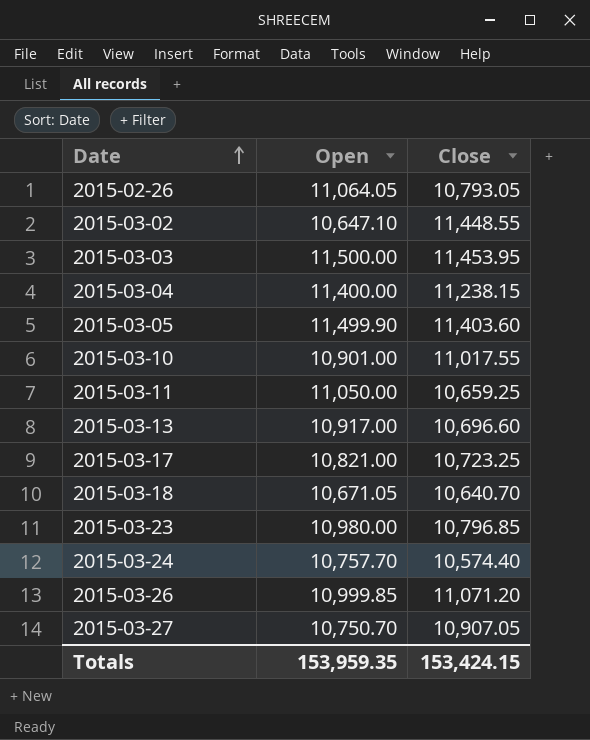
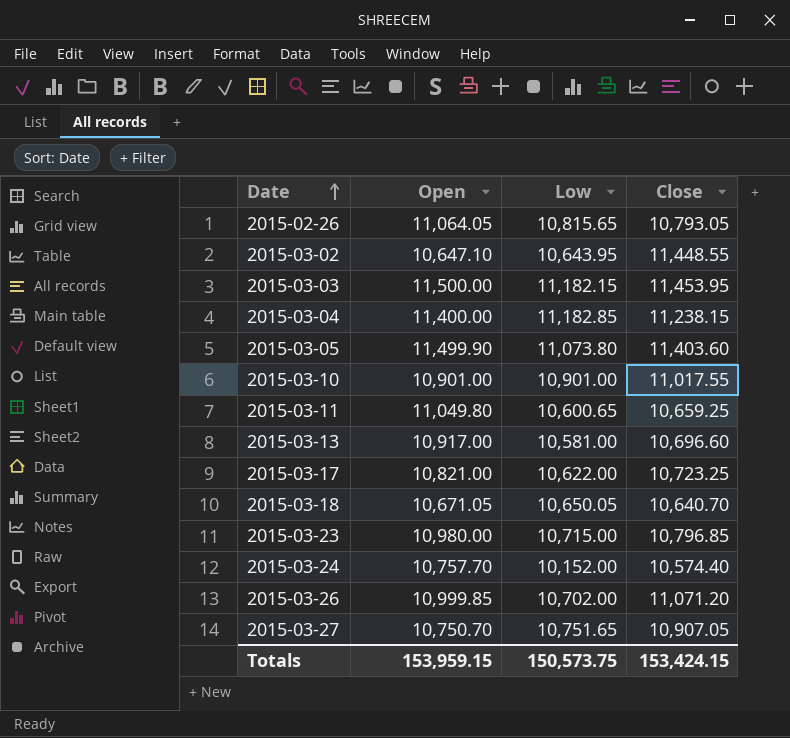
column Low | position: none -> 3
2015-03-11 | Open: 11,050.00 -> 11,049.80
Totals | Open: 153,959.35 -> 153,959.15

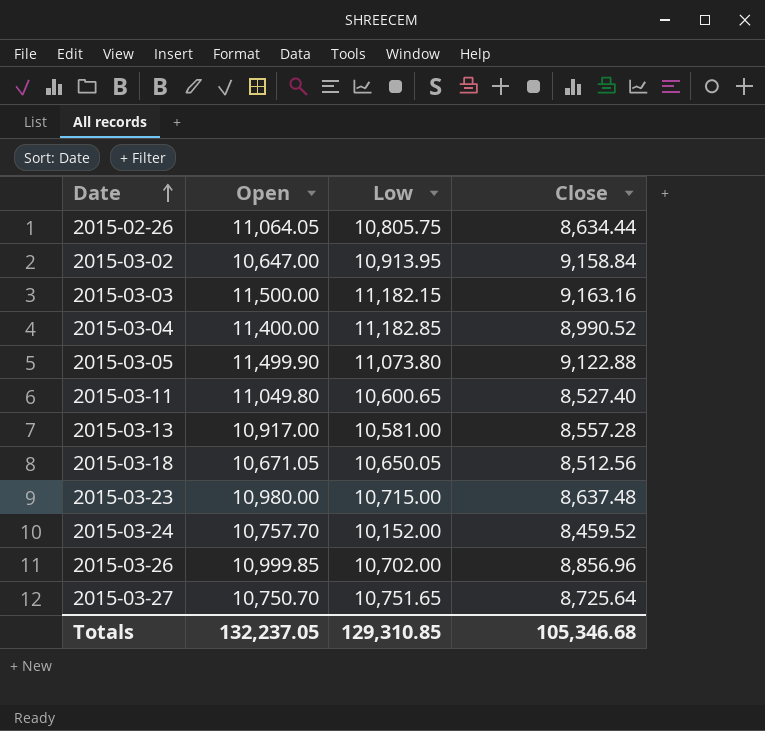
row 2015-03-10: 10,901.00 | 10,901.00 | 11,017.55 -> none
row 2015-03-17: 10,821.00 | 10,622.00 | 10,723.25 -> none
2015-02-26 | Low: 10,815.65 -> 10,805.75
2015-02-26 | Close: 10,793.05 -> 8,634.44
2015-03-02 | Open: 10,647.10 -> 10,647.00
2015-03-02 | Low: 10,643.95 -> 10,913.95
2015-03-02 | Close: 11,448.55 -> 9,158.84
2015-03-03 | Close: 11,453.95 -> 9,163.16
2015-03-04 | Close: 11,238.15 -> 8,990.52
2015-03-05 | Close: 11,403.60 -> 9,122.88
2015-03-11 | Close: 10,659.25 -> 8,527.40
2015-03-13 | Close: 10,696.60 -> 8,557.28
2015-03-18 | Close: 10,640.70 -> 8,512.56
2015-03-23 | Close: 10,796.85 -> 8,637.48
2015-03-24 | Close: 10,574.40 -> 8,459.52
2015-03-26 | Close: 11,071.20 -> 8,856.96
2015-03-27 | Close: 10,907.05 -> 8,725.64
Totals | Open: 153,959.15 -> 132,237.05
Totals | Low: 150,573.75 -> 129,310.85
Totals | Close: 153,424.15 -> 105,346.68

